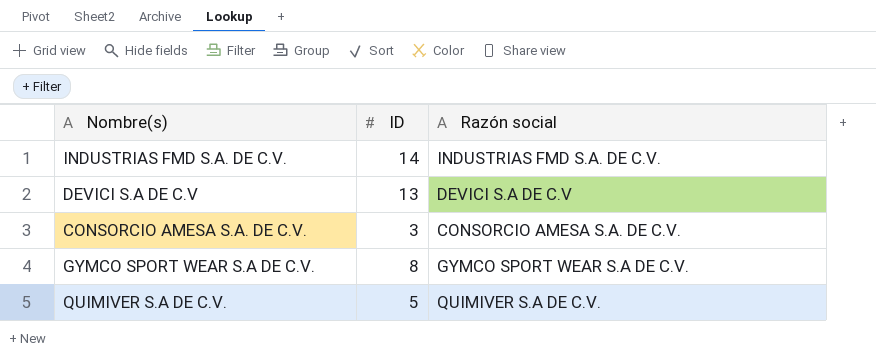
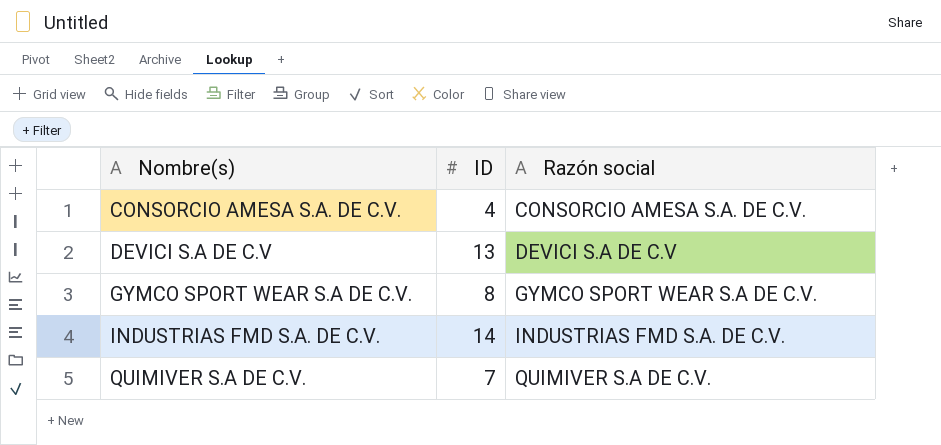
row order: none -> Nombre(s) ascending
CONSORCIO AMESA S.A. DE C.V. | ID: 3 -> 4
QUIMIVER S.A DE C.V. | ID: 5 -> 7

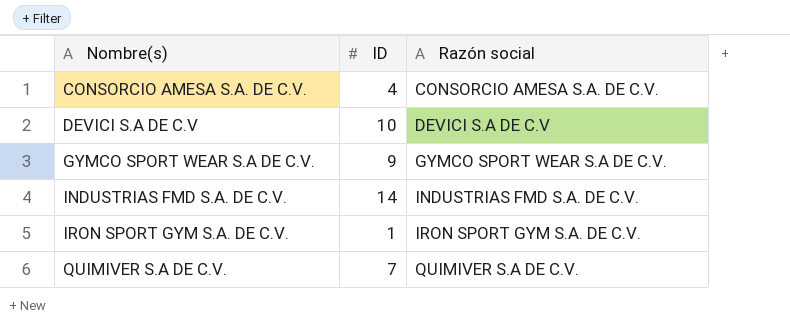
DEVICI S.A DE C.V | ID: 13 -> 10
GYMCO SPORT WEAR S.A DE C.V. | ID: 8 -> 9
row IRON SPORT GYM S.A. DE C.V.: none -> 1 | IRON SPORT GYM S.A. DE C.V.

